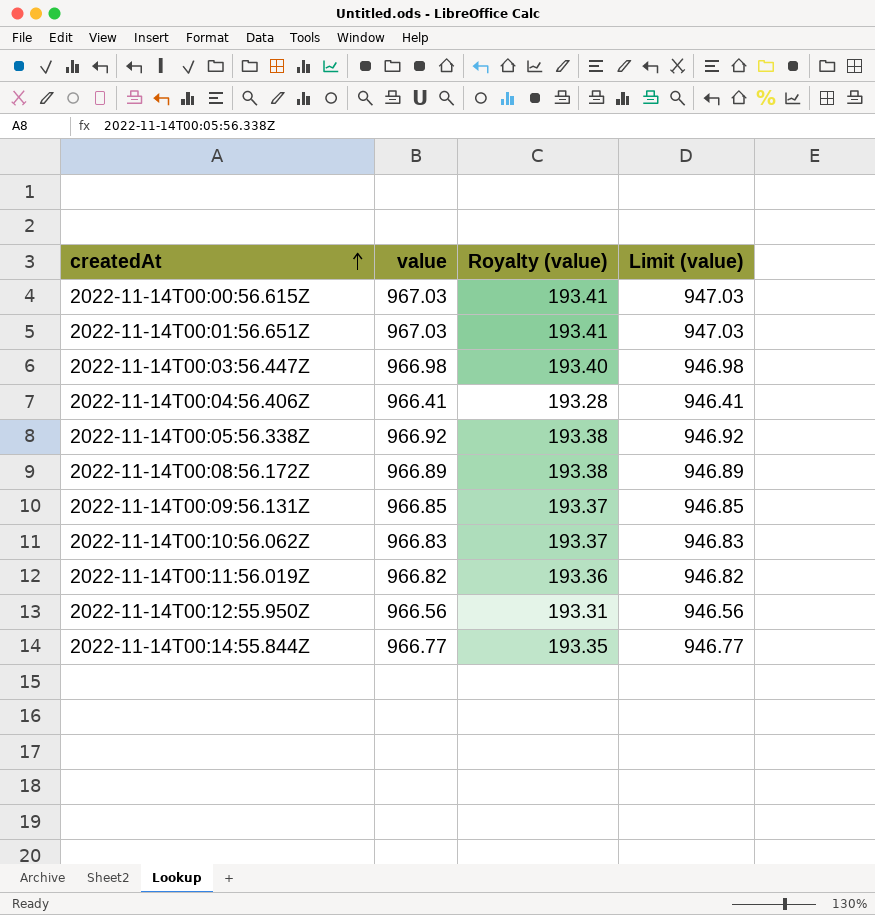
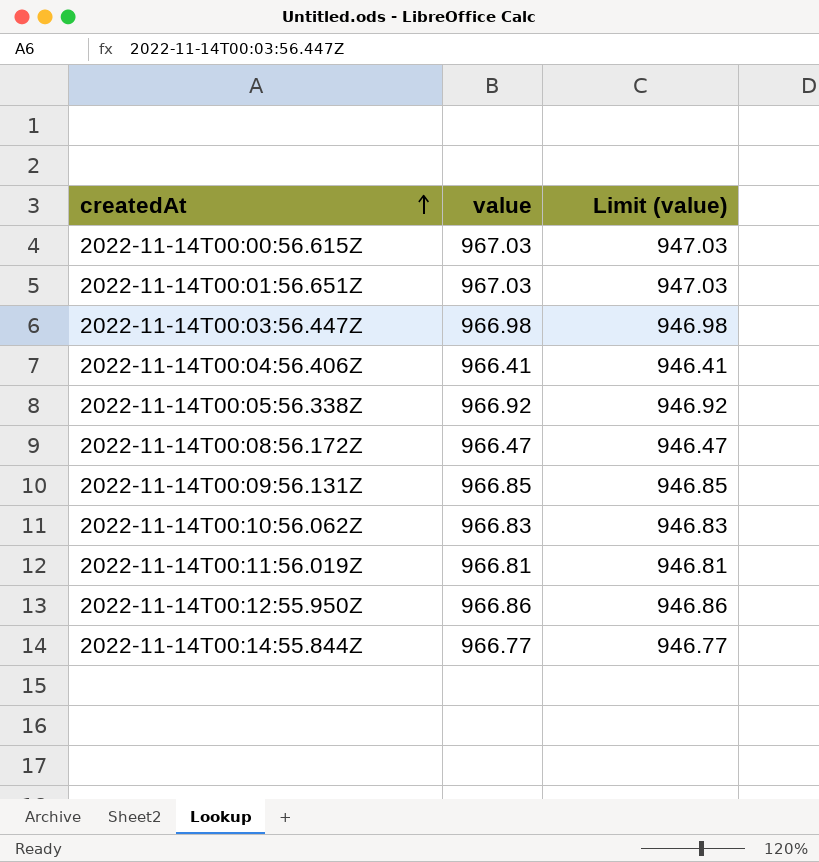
column Royalty (value) | formula: [value] * 0.2 -> none
2022-11-14T00:08:56.172Z | value: 966.89 -> 966.47
2022-11-14T00:08:56.172Z | Limit (value): 946.89 -> 946.47
2022-11-14T00:11:56.019Z | value: 966.82 -> 966.81
2022-11-14T00:11:56.019Z | Limit (value): 946.82 -> 946.81
2022-11-14T00:12:55.950Z | value: 966.56 -> 966.86
2022-11-14T00:12:55.950Z | Limit (value): 946.56 -> 946.86

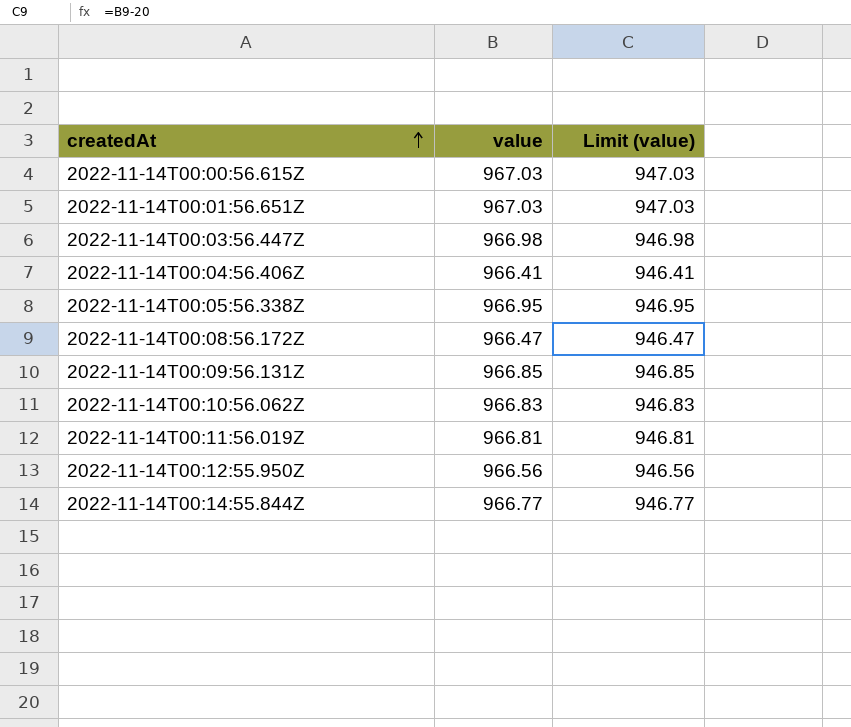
2022-11-14T00:05:56.338Z | value: 966.92 -> 966.95
2022-11-14T00:05:56.338Z | Limit (value): 946.92 -> 946.95
2022-11-14T00:12:55.950Z | value: 966.86 -> 966.56
2022-11-14T00:12:55.950Z | Limit (value): 946.86 -> 946.56

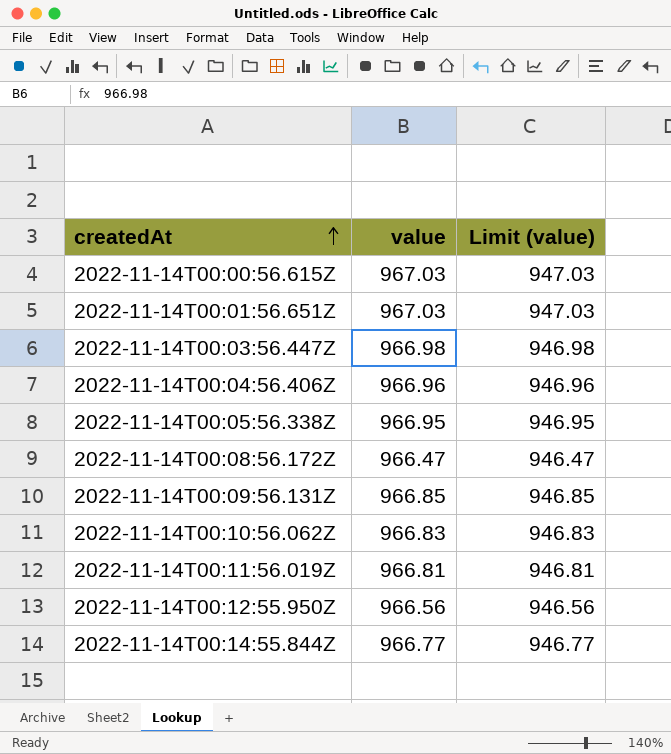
2022-11-14T00:04:56.406Z | value: 966.41 -> 966.96
2022-11-14T00:04:56.406Z | Limit (value): 946.41 -> 946.96

